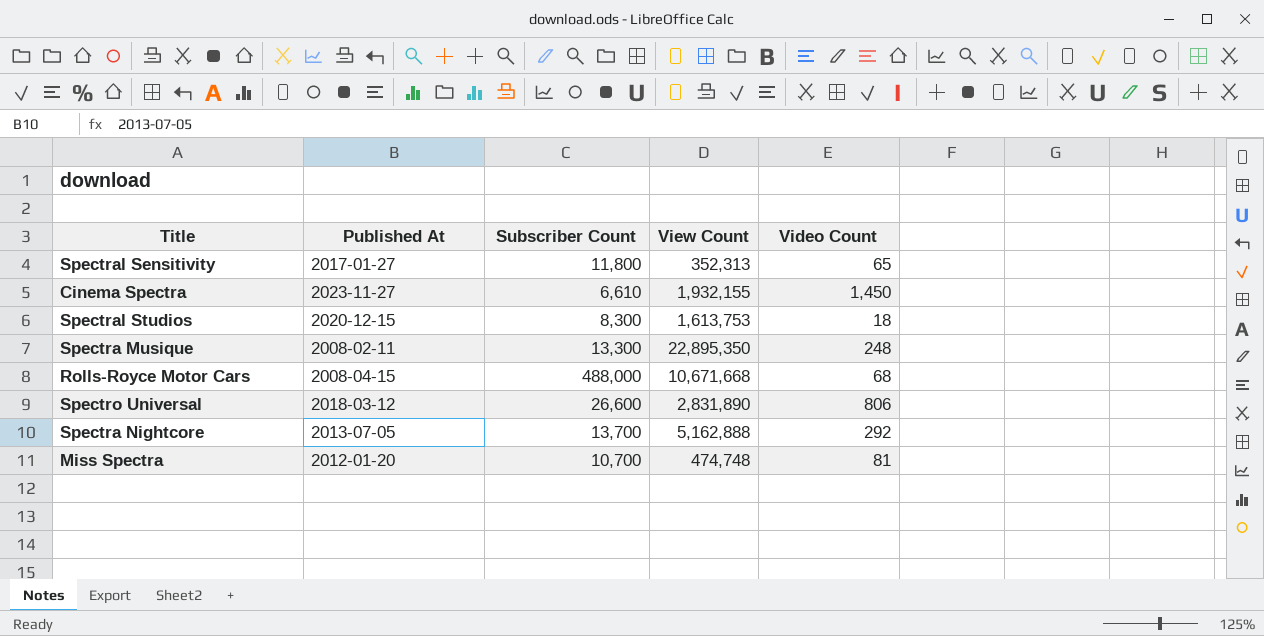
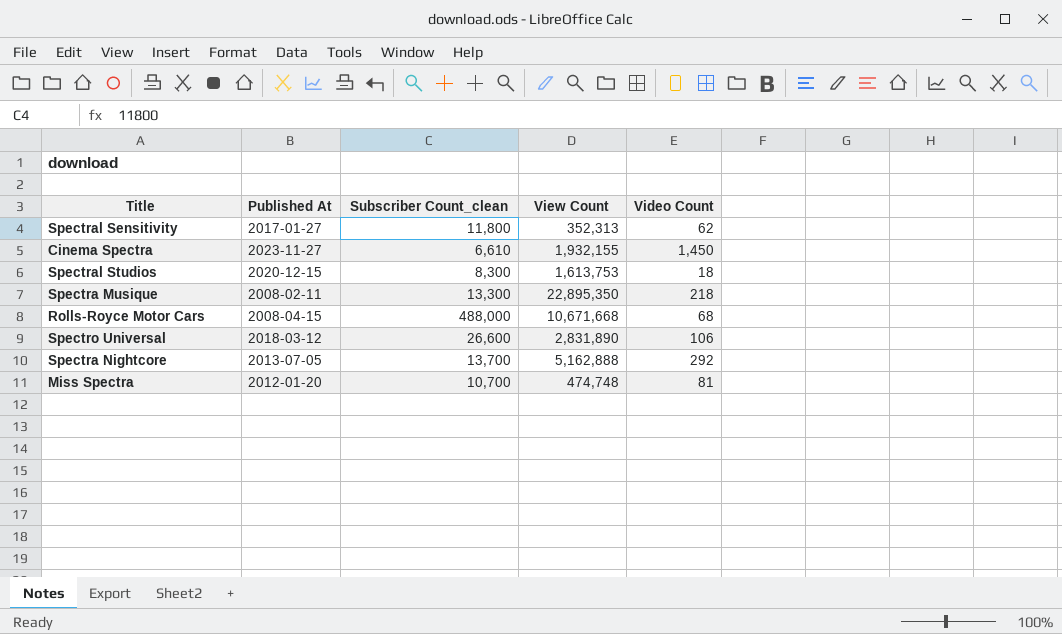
column name: Subscriber Count -> Subscriber Count_clean
Spectral Sensitivity | Video Count: 65 -> 62
Spectra Musique | Video Count: 248 -> 218
Spectro Universal | Video Count: 806 -> 106

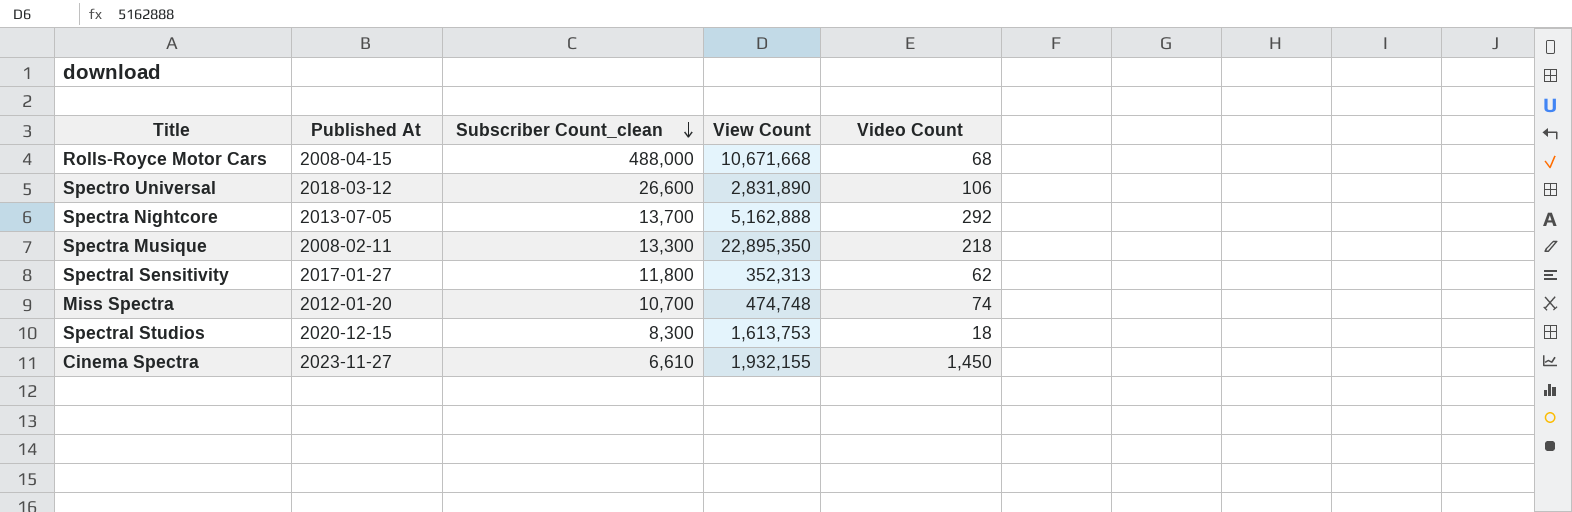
row order: none -> Subscriber Count_clean descending
Miss Spectra | Video Count: 81 -> 74

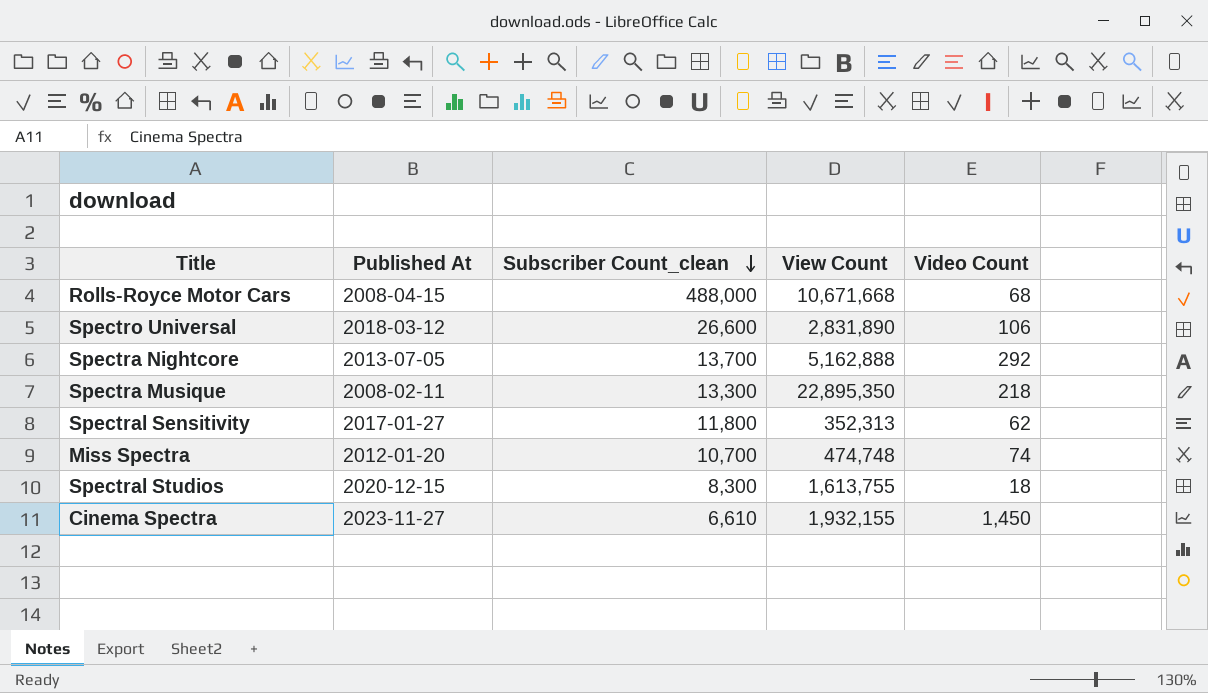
Spectral Studios | View Count: 1,613,753 -> 1,613,755

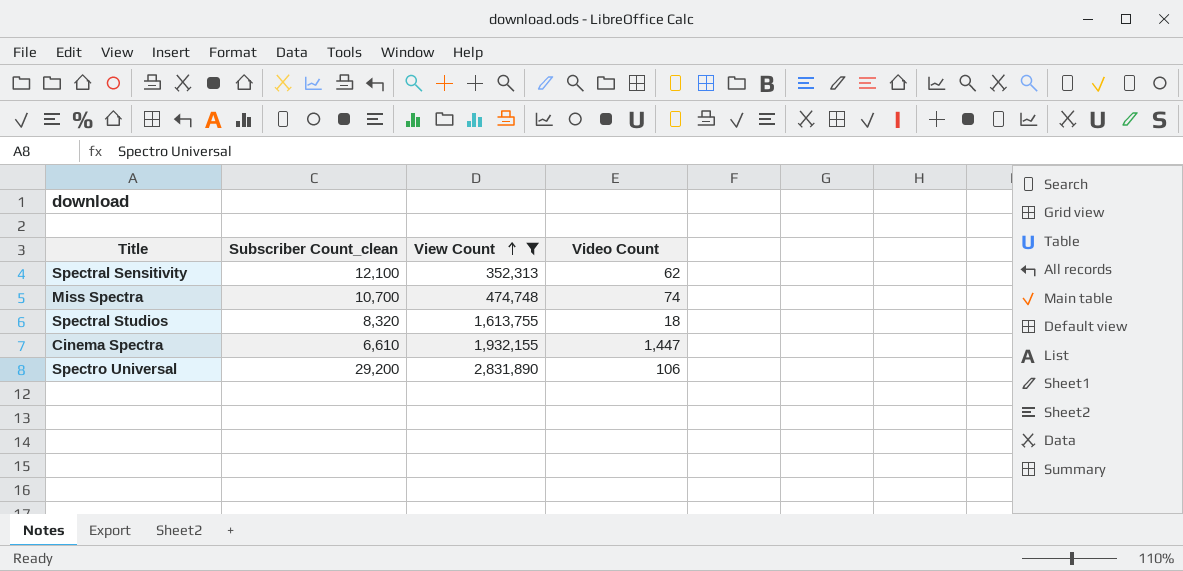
filter: none -> View Count <= 2,831,890
row order: Subscriber Count_clean descending -> View Count ascending
column Published At | position: 2 -> none
Spectral Sensitivity | Subscriber Count_clean: 11,800 -> 12,100
Spectral Studios | Subscriber Count_clean: 8,300 -> 8,320
Cinema Spectra | Video Count: 1,450 -> 1,447
Spectro Universal | Subscriber Count_clean: 26,600 -> 29,200

